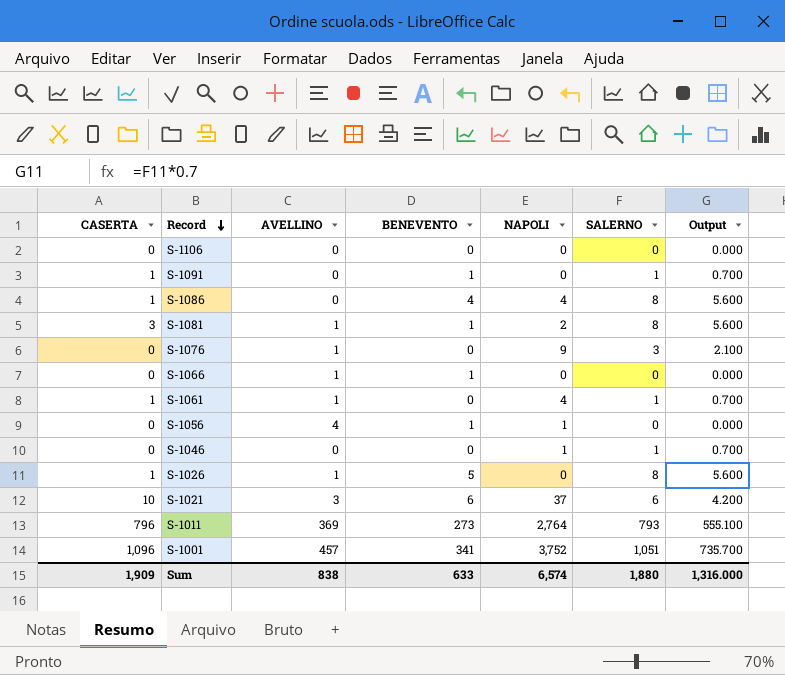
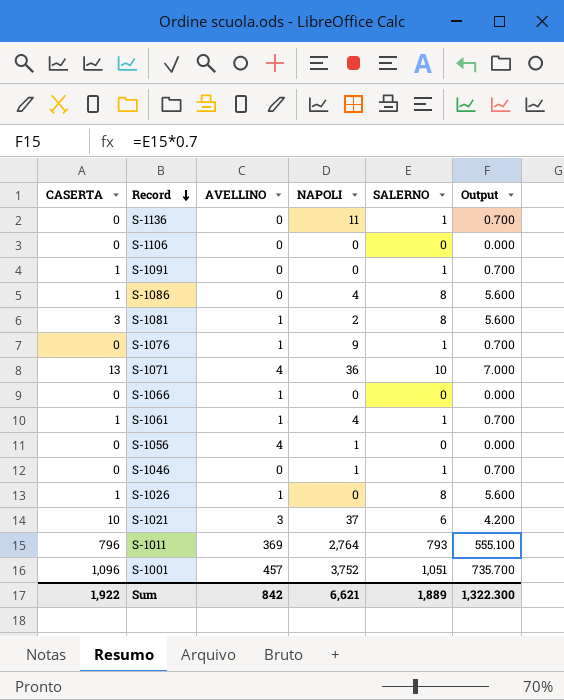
column BENEVENTO | position: 4 -> none
row S-1136: none -> 0 | 0 | 11 | 1 | 0.700
S-1076 | SALERNO: 3 -> 1
S-1076 | Output: 2.100 -> 0.700
row S-1071: none -> 13 | 4 | 36 | 10 | 7.000
Sum | CASERTA: 1,909 -> 1,922
Sum | AVELLINO: 838 -> 842
Sum | NAPOLI: 6,574 -> 6,621
Sum | SALERNO: 1,880 -> 1,889
Sum | Output: 1,316.000 -> 1,322.300

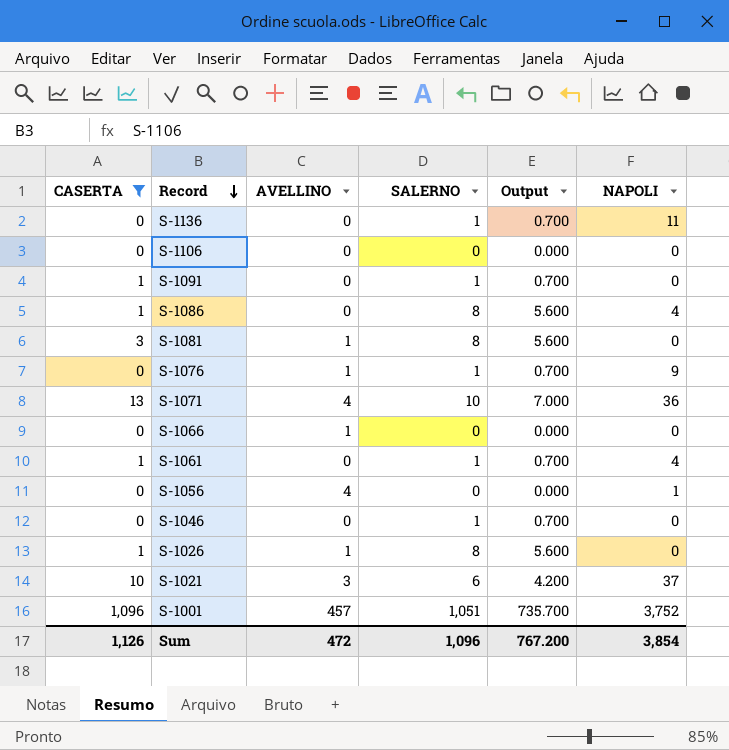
filter: none -> CASERTA != 796
column NAPOLI | position: 4 -> 6
S-1081 | NAPOLI: 2 -> 0
S-1061 | AVELLINO: 1 -> 0
S-1046 | NAPOLI: 1 -> 0
Sum | CASERTA: 1,922 -> 1,126
Sum | AVELLINO: 842 -> 472
Sum | SALERNO: 1,889 -> 1,096
Sum | Output: 1,322.300 -> 767.200
Sum | NAPOLI: 6,621 -> 3,854

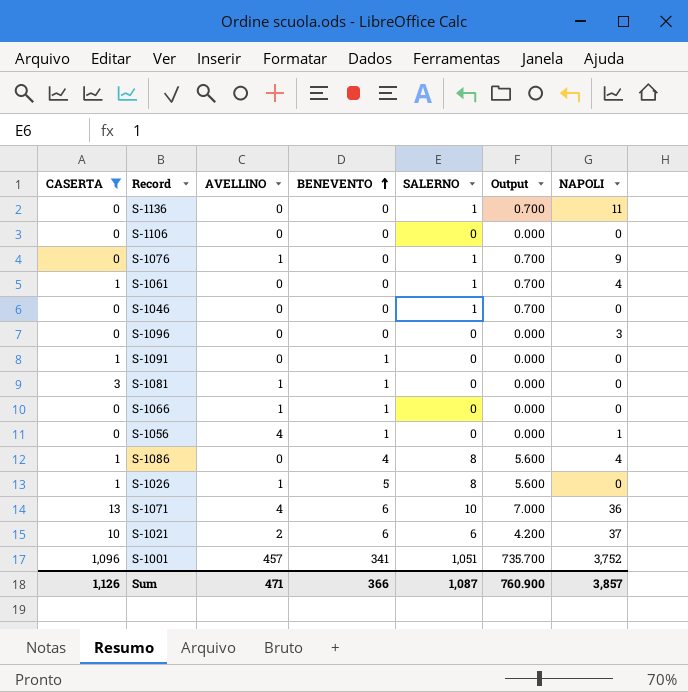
row order: Record descending -> BENEVENTO ascending
column BENEVENTO | position: none -> 4
row S-1096: none -> 0 | 0 | 0 | 0 | 0.000 | 3
S-1091 | SALERNO: 1 -> 0
S-1091 | Output: 0.700 -> 0.000
S-1081 | SALERNO: 8 -> 0
S-1081 | Output: 5.600 -> 0.000
S-1021 | AVELLINO: 3 -> 2
Sum | AVELLINO: 472 -> 471
Sum | SALERNO: 1,096 -> 1,087
Sum | Output: 767.200 -> 760.900
Sum | NAPOLI: 3,854 -> 3,857

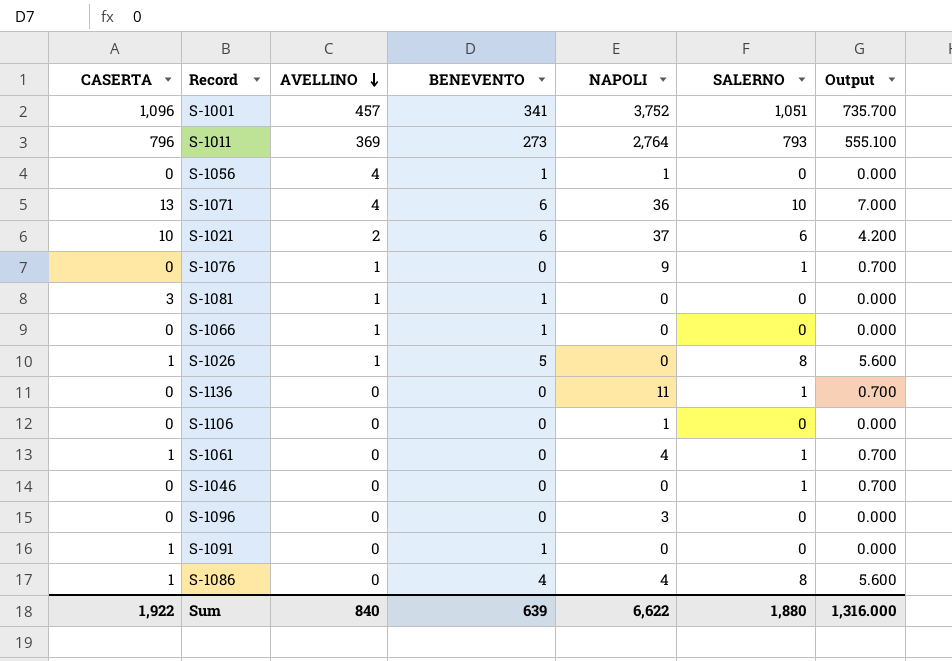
filter: CASERTA != 796 -> none
row order: BENEVENTO ascending -> AVELLINO descending
column NAPOLI | position: 7 -> 5
S-1106 | NAPOLI: 0 -> 1
Sum | CASERTA: 1,126 -> 1,922
Sum | AVELLINO: 471 -> 840
Sum | BENEVENTO: 366 -> 639
Sum | NAPOLI: 3,857 -> 6,622
Sum | SALERNO: 1,087 -> 1,880
Sum | Output: 760.900 -> 1,316.000

